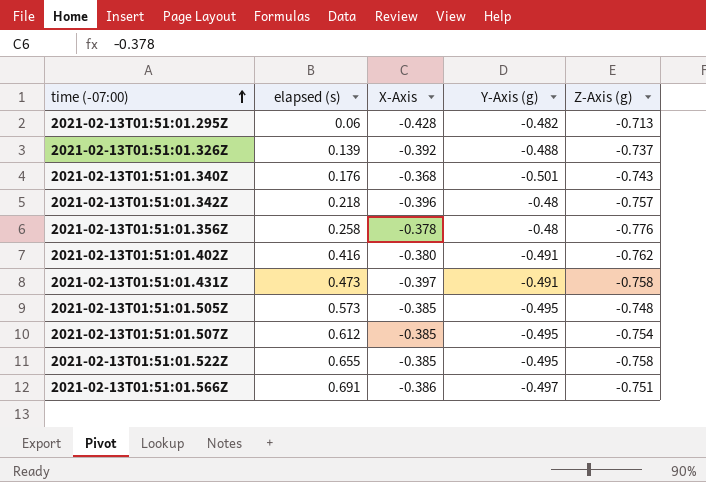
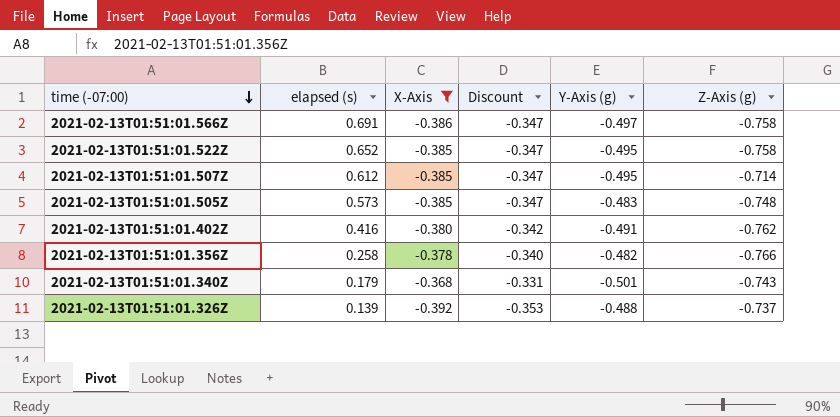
filter: none -> X-Axis >= -0.392
row order: time (-07:00) ascending -> time (-07:00) descending
column Discount | formula: none -> [X-Axis] * 0.9
2021-02-13T01:51:01.566Z | Z-Axis (g): -0.751 -> -0.758
2021-02-13T01:51:01.522Z | elapsed (s): 0.655 -> 0.652
2021-02-13T01:51:01.507Z | Z-Axis (g): -0.754 -> -0.714
2021-02-13T01:51:01.505Z | Y-Axis (g): -0.495 -> -0.483
2021-02-13T01:51:01.356Z | Y-Axis (g): -0.48 -> -0.482
2021-02-13T01:51:01.356Z | Z-Axis (g): -0.776 -> -0.766
2021-02-13T01:51:01.340Z | elapsed (s): 0.176 -> 0.179

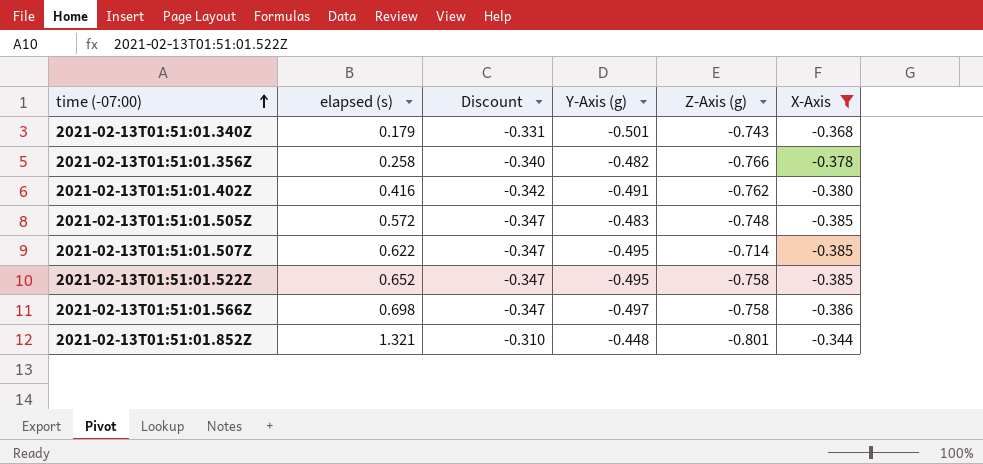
row order: time (-07:00) descending -> time (-07:00) ascending
column X-Axis | position: 3 -> 6
row 2021-02-13T01:51:01.326Z: 0.139 | -0.392 | -0.353 | -0.488 | -0.737 -> none
2021-02-13T01:51:01.505Z | elapsed (s): 0.573 -> 0.572
2021-02-13T01:51:01.507Z | elapsed (s): 0.612 -> 0.622
2021-02-13T01:51:01.566Z | elapsed (s): 0.691 -> 0.698
row 2021-02-13T01:51:01.852Z: none -> 1.321 | -0.310 | -0.448 | -0.801 | -0.344

